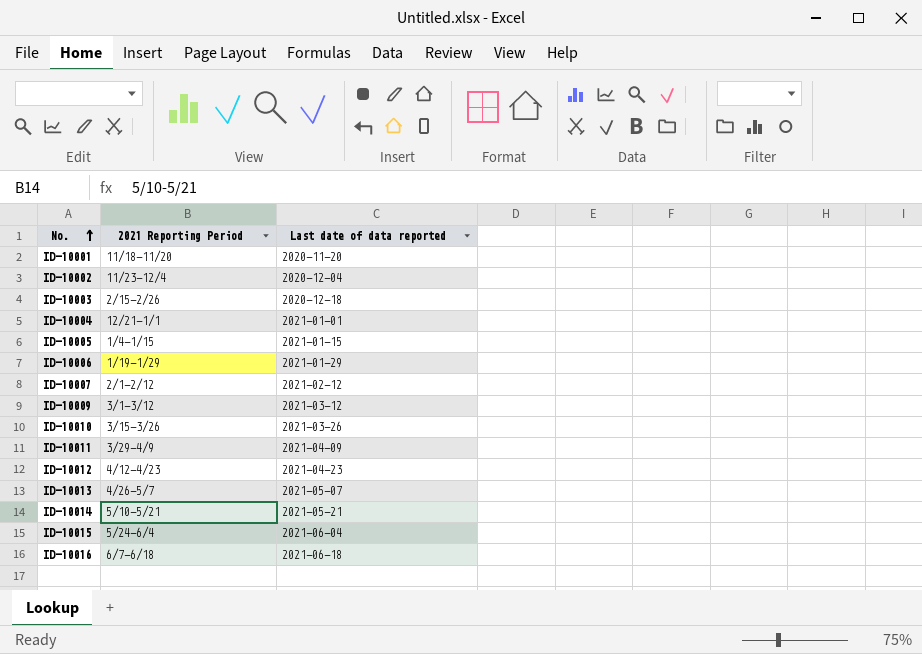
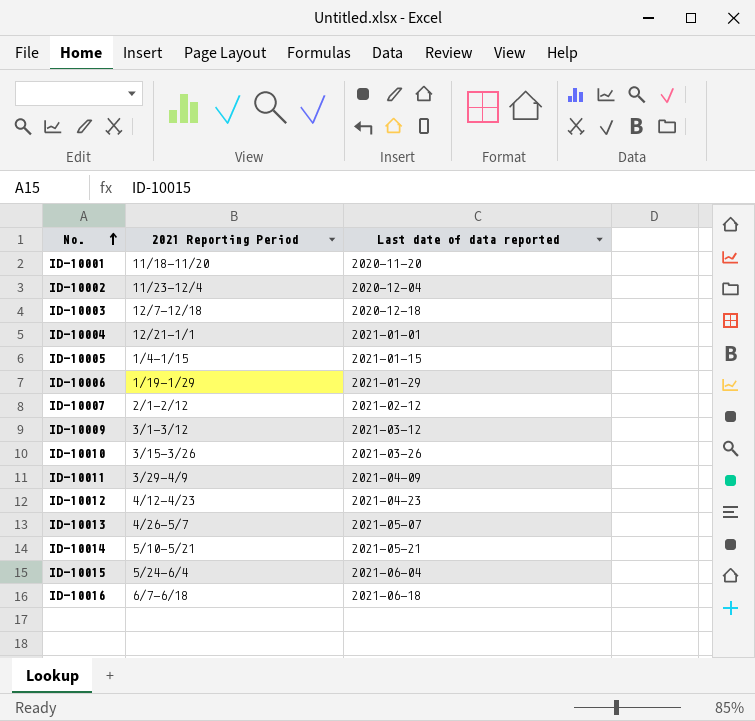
ID-10003 | 2021 Reporting Period: 2/15-2/26 -> 12/7-12/18

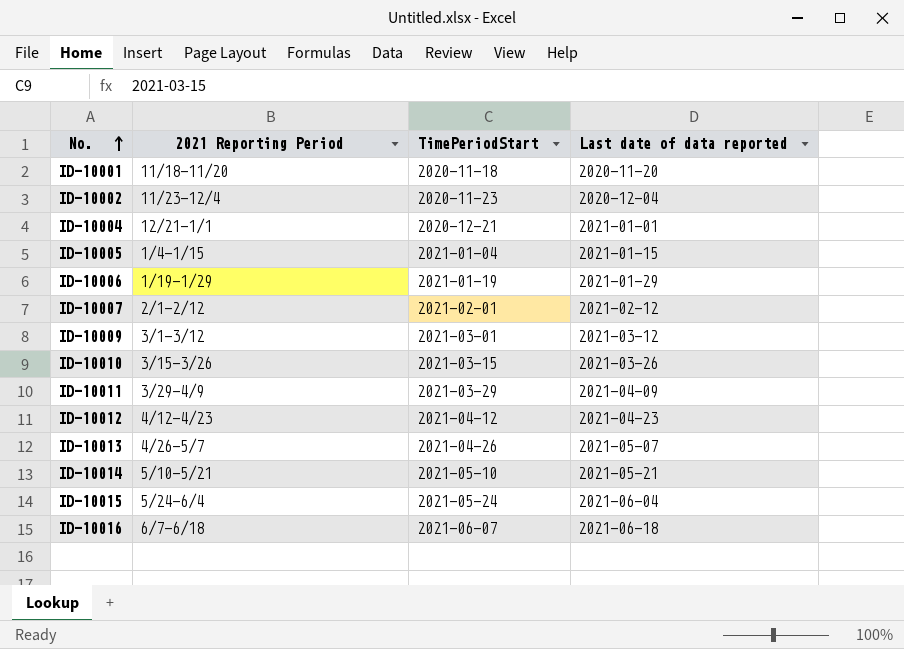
column TimePeriodStart | position: none -> 3
row ID-10003: 12/7-12/18 | 2020-12-18 -> none

